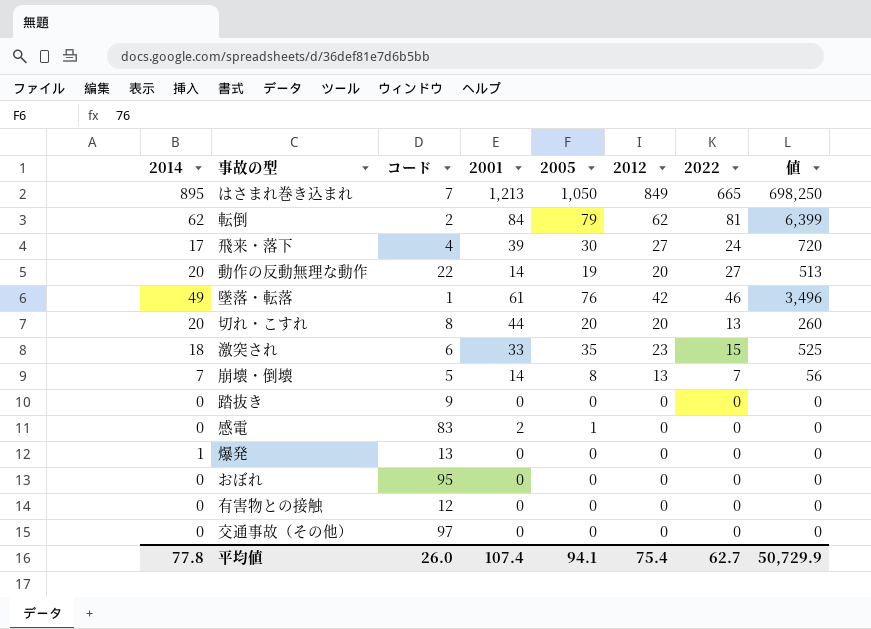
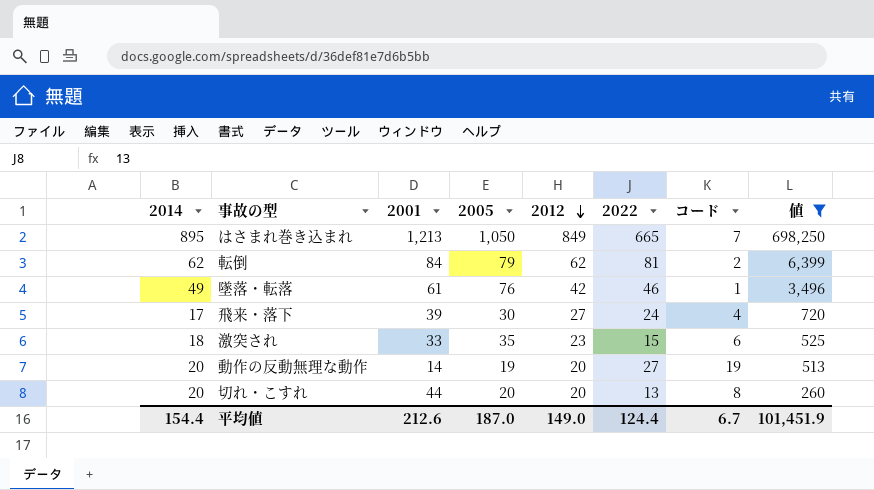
filter: none -> 値 >= 260
row order: none -> 2012 descending
column コード | position: 3 -> 7
動作の反動無理な動作 | コード: 22 -> 19
平均値 | 2014: 77.8 -> 154.4
平均値 | 2001: 107.4 -> 212.6
平均値 | 2005: 94.1 -> 187.0
平均値 | 2012: 75.4 -> 149.0
平均値 | 2022: 62.7 -> 124.4
平均値 | コード: 26.0 -> 6.7
平均値 | 値: 50,729.9 -> 101,451.9

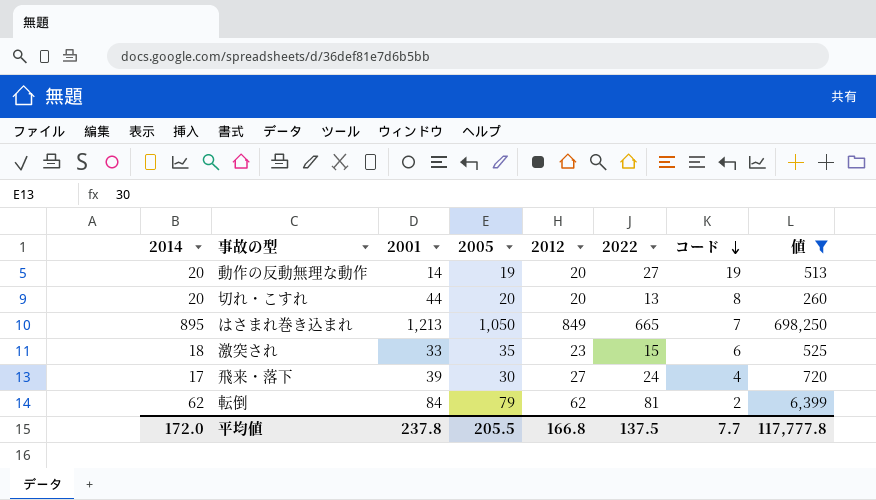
row order: 2012 descending -> コード descending
row 墜落・転落: 49 | 61 | 76 | 42 | 46 | 1 | 3,496 -> none
平均値 | 2014: 154.4 -> 172.0
平均値 | 2001: 212.6 -> 237.8
平均値 | 2005: 187.0 -> 205.5
平均値 | 2012: 149.0 -> 166.8
平均値 | 2022: 124.4 -> 137.5
平均値 | コード: 6.7 -> 7.7
平均値 | 値: 101,451.9 -> 117,777.8

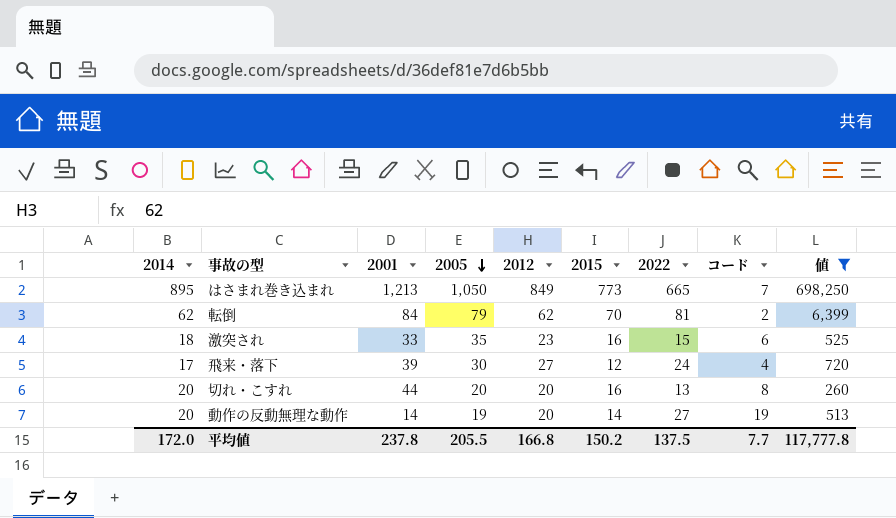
row order: コード descending -> 2005 descending
column 2015 | position: none -> 6

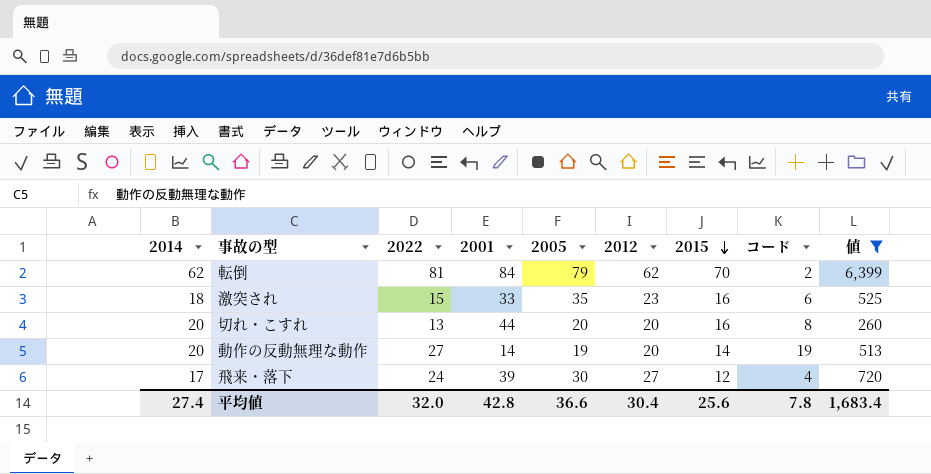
row order: 2005 descending -> 2015 descending
column 2022 | position: 7 -> 3
row はさまれ巻き込まれ: 895 | 1,213 | 1,050 | 849 | 773 | 665 | 7 | 698,250 -> none
平均値 | 2014: 172.0 -> 27.4
平均値 | 2022: 137.5 -> 32.0
平均値 | 2001: 237.8 -> 42.8
平均値 | 2005: 205.5 -> 36.6
平均値 | 2012: 166.8 -> 30.4
平均値 | 2015: 150.2 -> 25.6
平均値 | コード: 7.7 -> 7.8
平均値 | 値: 117,777.8 -> 1,683.4

